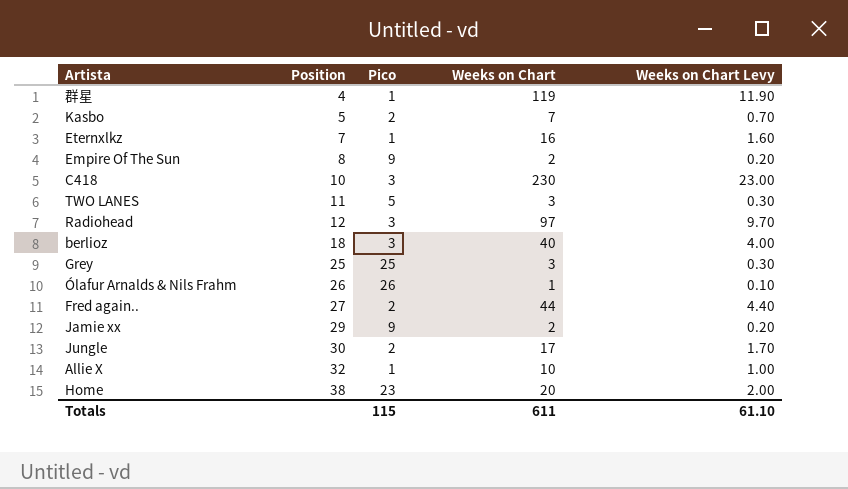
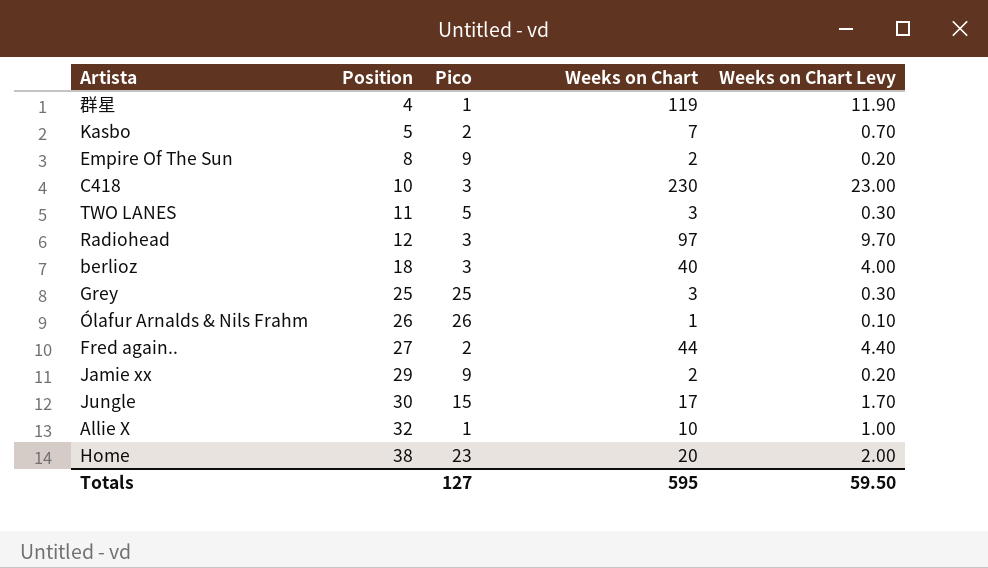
row Eternxlkz: 7 | 1 | 16 | 1.60 -> none
Jungle | Pico: 2 -> 15
Totals | Pico: 115 -> 127
Totals | Weeks on Chart: 611 -> 595
Totals | Weeks on Chart Levy: 61.10 -> 59.50

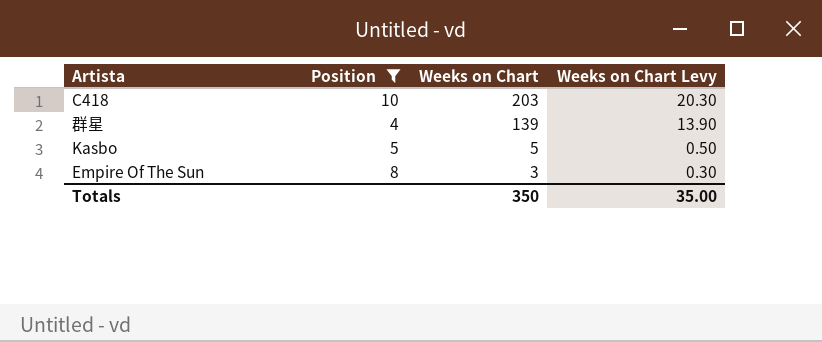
filter: none -> Position <= 10
row order: Position ascending -> Weeks on Chart descending
column Pico | position: 3 -> none
C418 | Weeks on Chart: 230 -> 203
C418 | Weeks on Chart Levy: 23.00 -> 20.30
群星 | Weeks on Chart: 119 -> 139
群星 | Weeks on Chart Levy: 11.90 -> 13.90
Kasbo | Weeks on Chart: 7 -> 5
Kasbo | Weeks on Chart Levy: 0.70 -> 0.50
Empire Of The Sun | Weeks on Chart: 2 -> 3
Empire Of The Sun | Weeks on Chart Levy: 0.20 -> 0.30
Totals | Weeks on Chart: 595 -> 350
Totals | Weeks on Chart Levy: 59.50 -> 35.00

